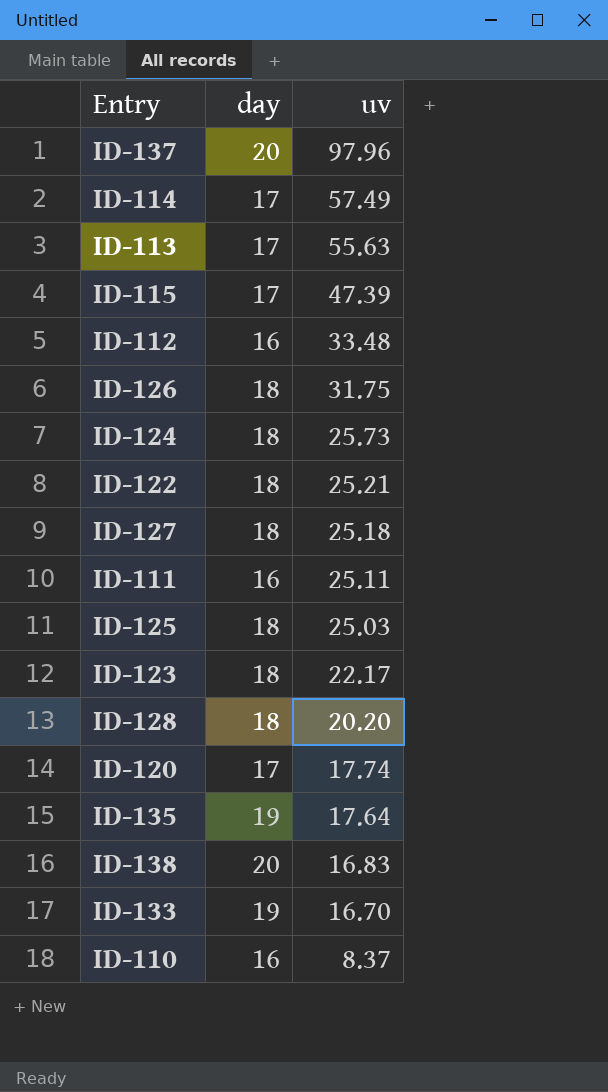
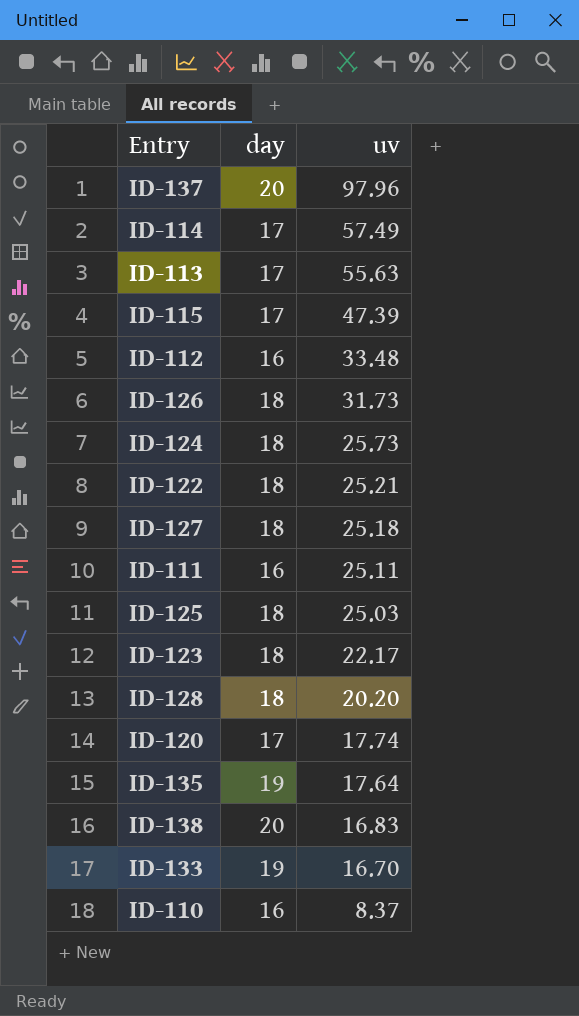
ID-126 | uv: 31.75 -> 31.73

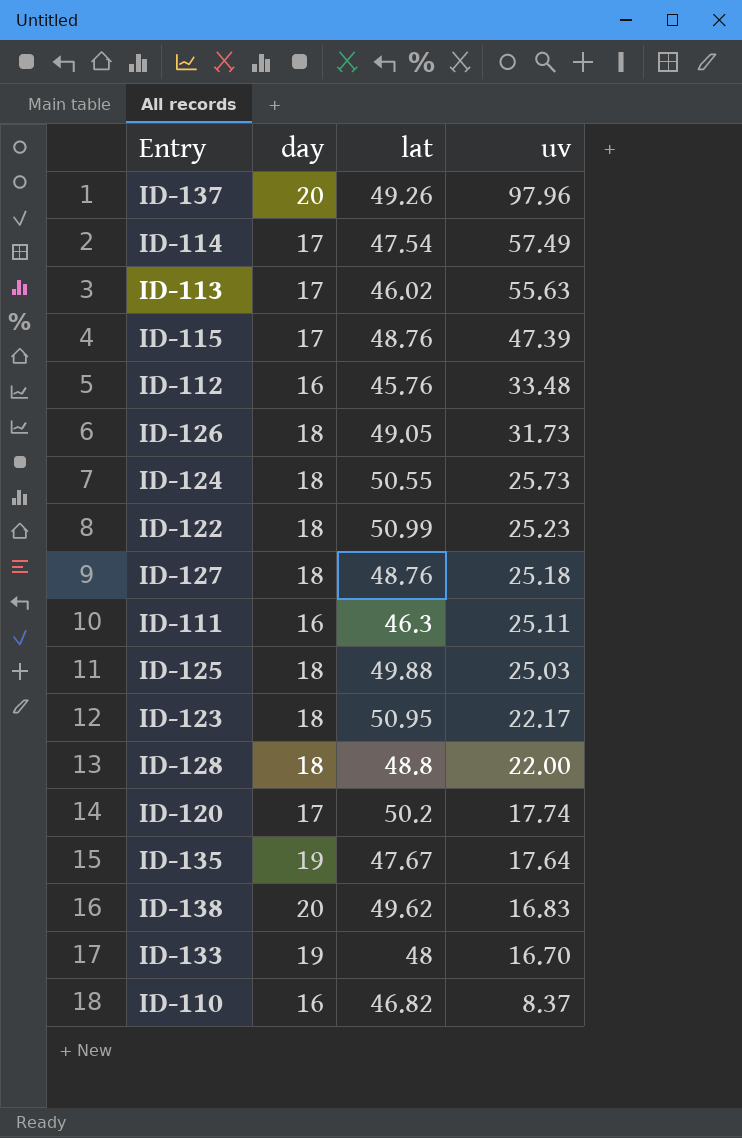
column lat | position: none -> 3
ID-122 | uv: 25.21 -> 25.23
ID-128 | uv: 20.20 -> 22.00

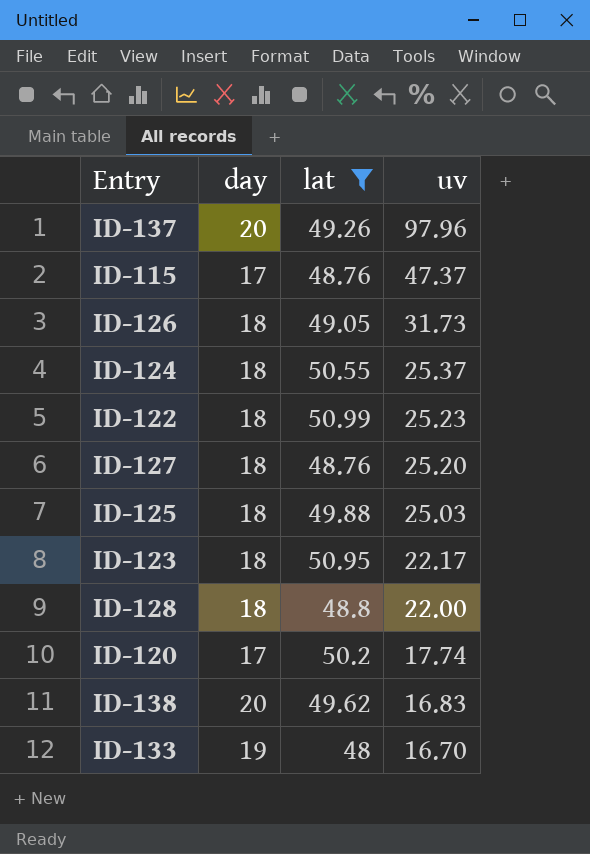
filter: none -> lat >= 48
ID-115 | uv: 47.39 -> 47.37
ID-124 | uv: 25.73 -> 25.37
ID-127 | uv: 25.18 -> 25.20

